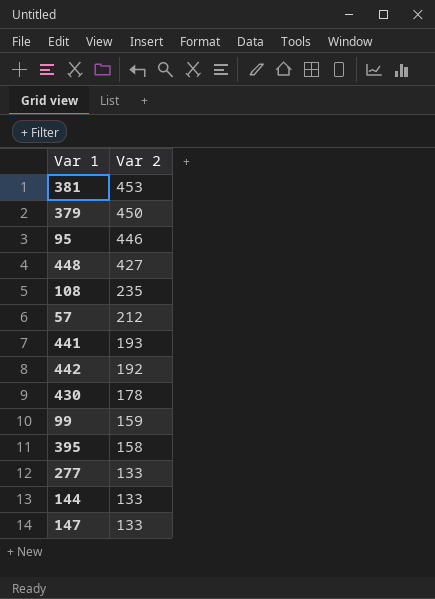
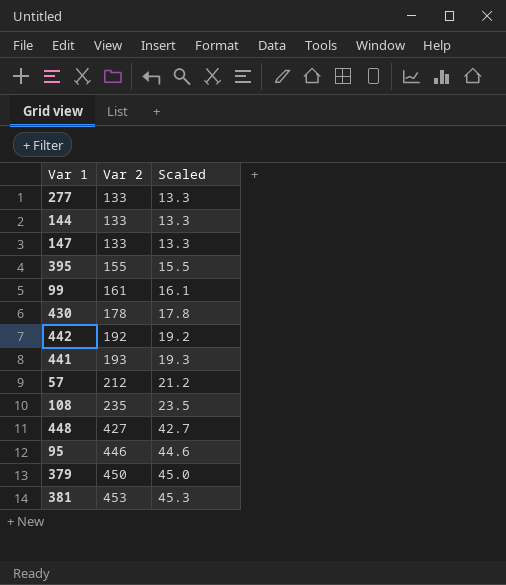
row order: Var 2 descending -> Var 2 ascending
column Scaled | formula: none -> [Var 2] * 0.1
395 | Var 2: 158 -> 155
99 | Var 2: 159 -> 161

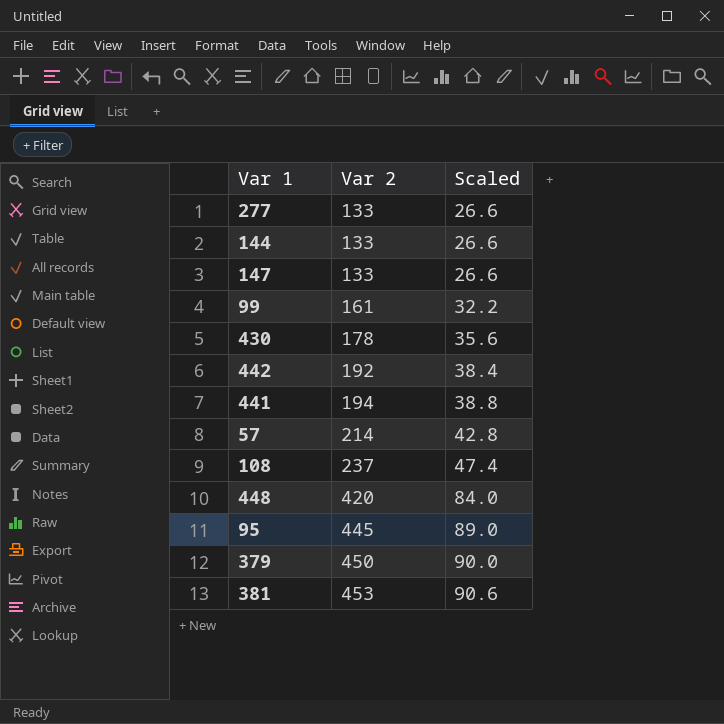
column Scaled | formula: [Var 2] * 0.1 -> [Var 2] * 0.2
row 395: 155 | 15.5 -> none
441 | Var 2: 193 -> 194
57 | Var 2: 212 -> 214
108 | Var 2: 235 -> 237
448 | Var 2: 427 -> 420
95 | Var 2: 446 -> 445

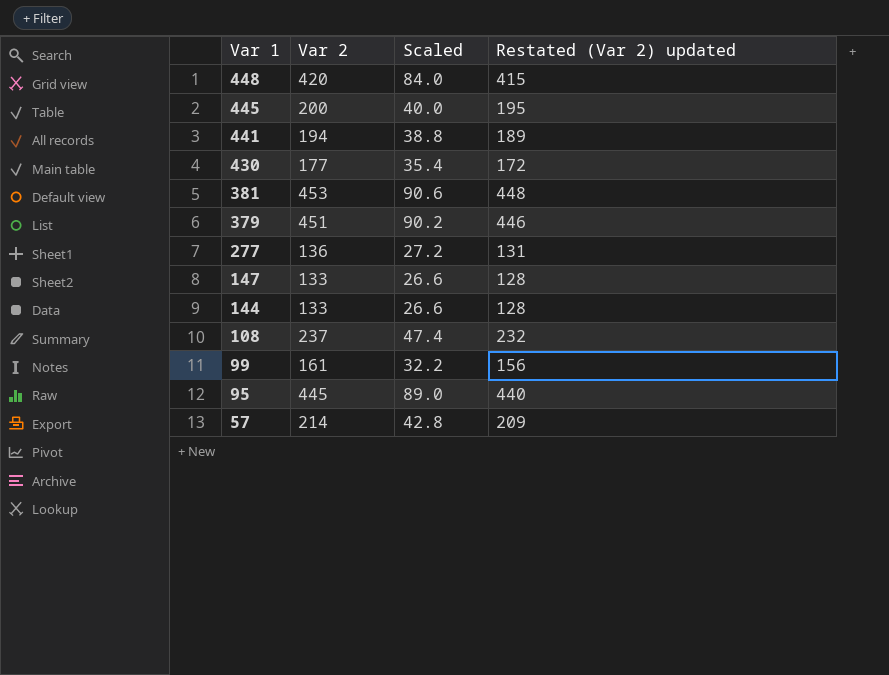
row order: Var 2 ascending -> Var 1 descending
column Restated (Var 2) updated | formula: none -> [Var 2] - 5
row 442: 192 | 38.4 -> none
row 445: none -> 200 | 40.0 | 195
430 | Var 2: 178 -> 177
430 | Scaled: 35.6 -> 35.4
379 | Var 2: 450 -> 451
379 | Scaled: 90.0 -> 90.2
277 | Var 2: 133 -> 136
277 | Scaled: 26.6 -> 27.2

